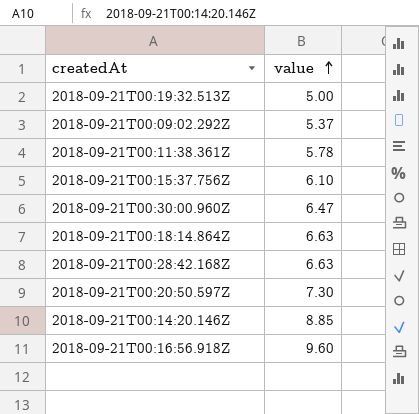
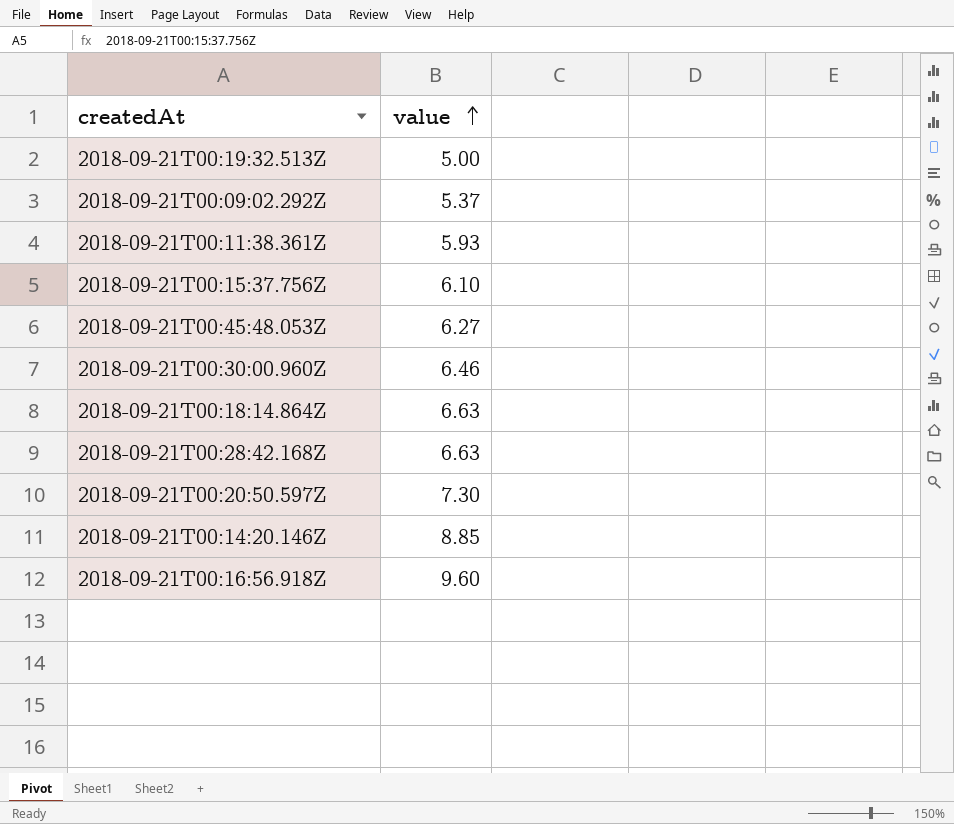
2018-09-21T00:11:38.361Z | value: 5.78 -> 5.93
row 2018-09-21T00:45:48.053Z: none -> 6.27
2018-09-21T00:30:00.960Z | value: 6.47 -> 6.46

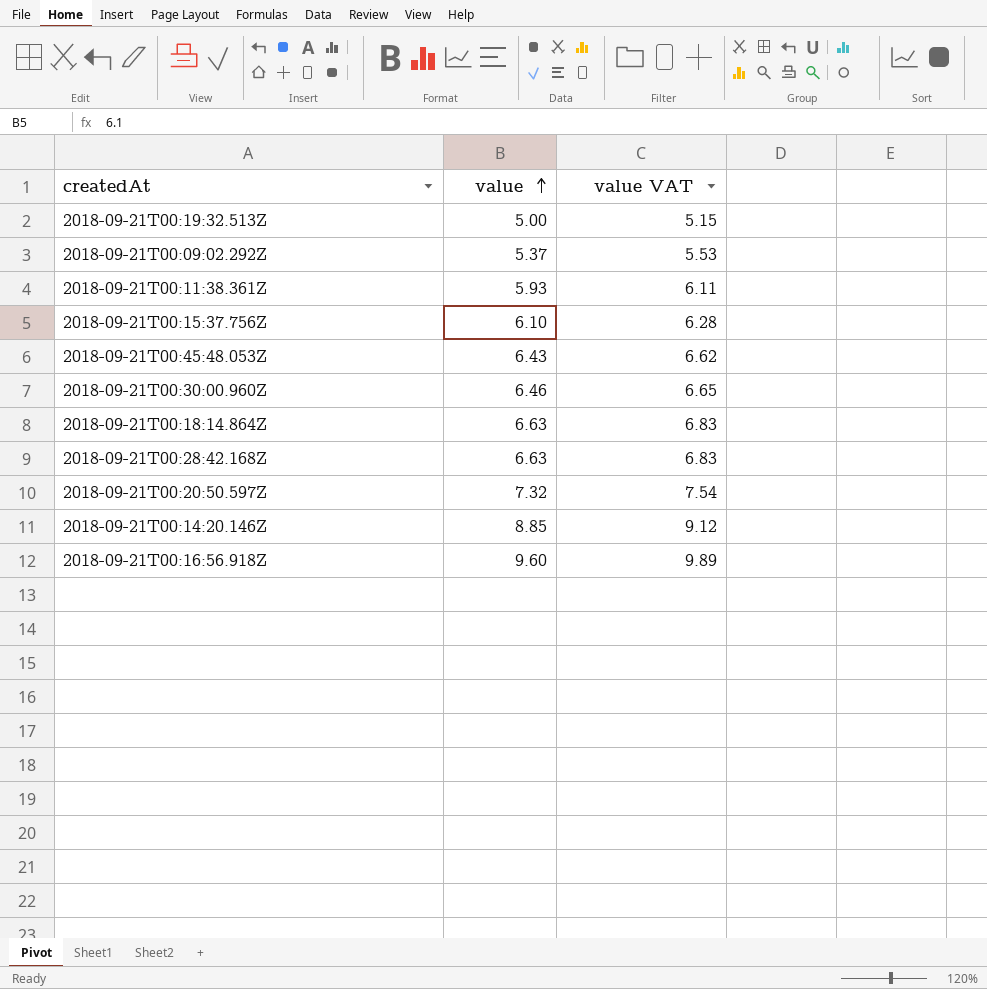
column value VAT | formula: none -> [value] * 1.03
2018-09-21T00:45:48.053Z | value: 6.27 -> 6.43
2018-09-21T00:20:50.597Z | value: 7.30 -> 7.32

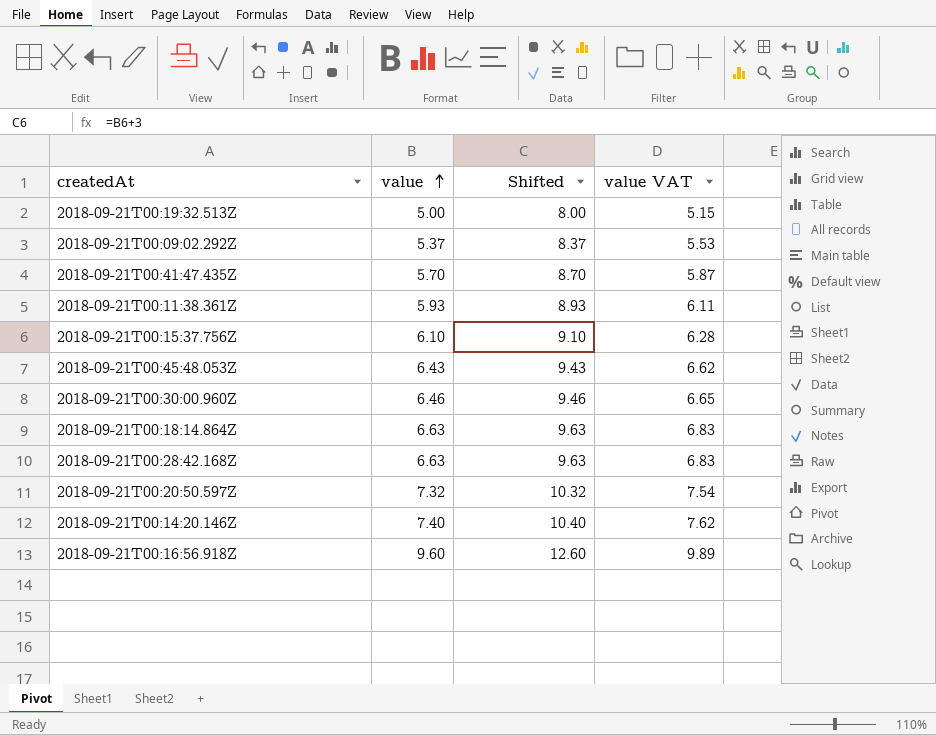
column Shifted | formula: none -> [value] + 3
row 2018-09-21T00:41:47.435Z: none -> 5.70 | 8.70 | 5.87
2018-09-21T00:14:20.146Z | value: 8.85 -> 7.40
2018-09-21T00:14:20.146Z | value VAT: 9.12 -> 7.62

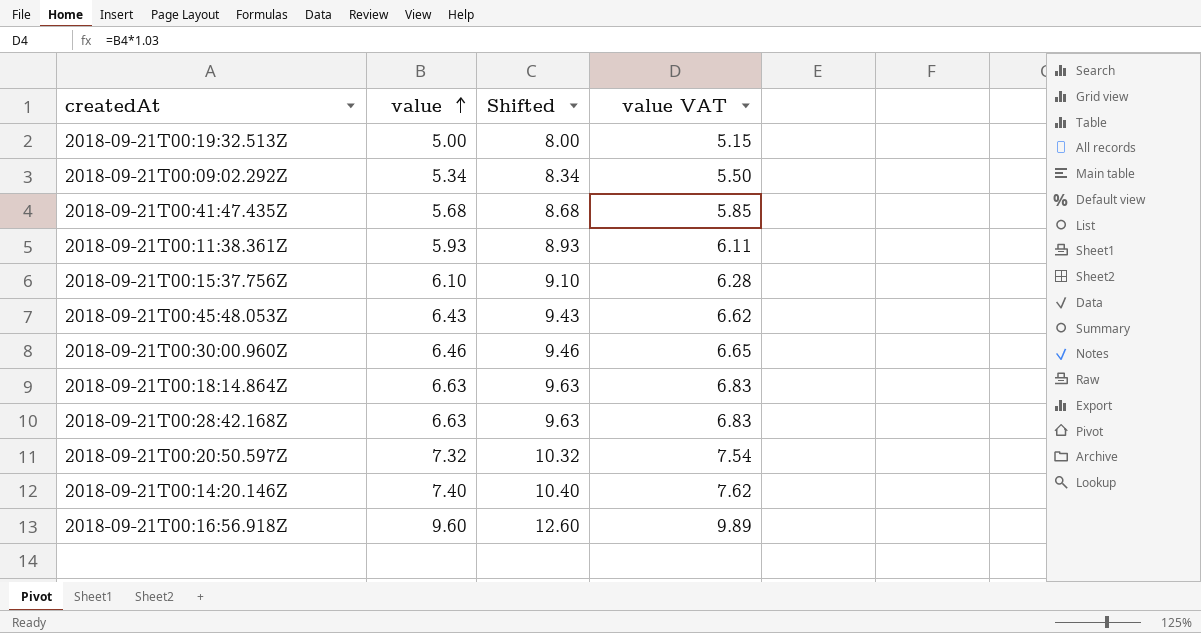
2018-09-21T00:09:02.292Z | value: 5.37 -> 5.34
2018-09-21T00:09:02.292Z | Shifted: 8.37 -> 8.34
2018-09-21T00:09:02.292Z | value VAT: 5.53 -> 5.50
2018-09-21T00:41:47.435Z | value: 5.70 -> 5.68
2018-09-21T00:41:47.435Z | Shifted: 8.70 -> 8.68
2018-09-21T00:41:47.435Z | value VAT: 5.87 -> 5.85

